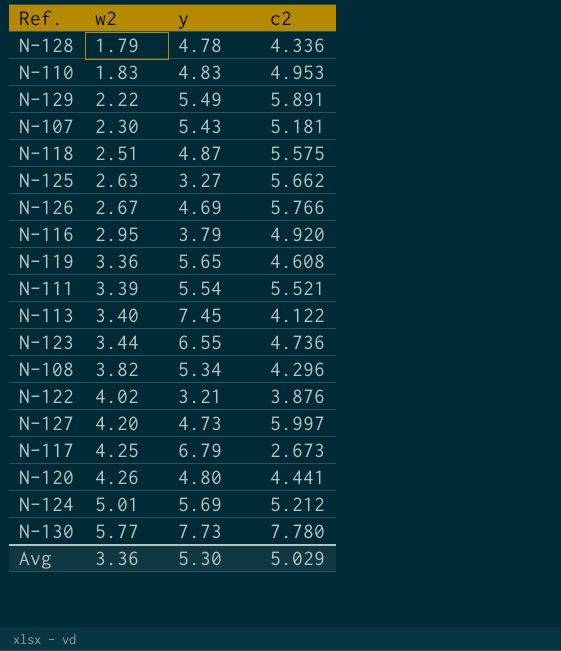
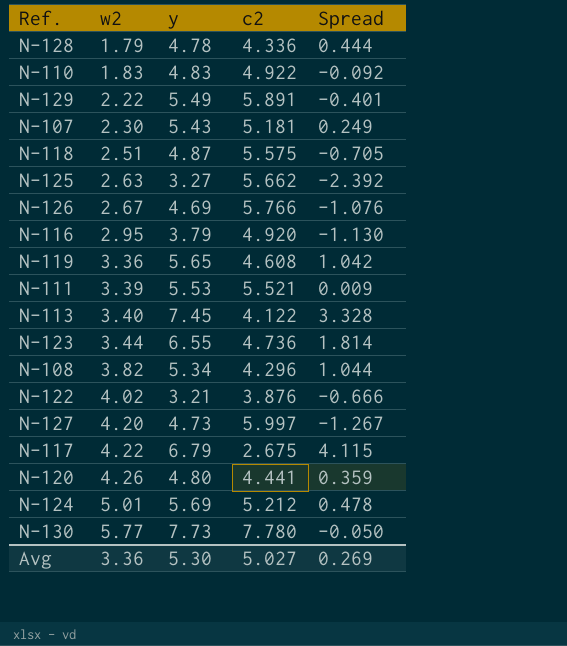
column Spread | formula: none -> [y] - [c2]
N-110 | c2: 4.953 -> 4.922
N-111 | y: 5.54 -> 5.53
N-117 | w2: 4.25 -> 4.22
N-117 | c2: 2.673 -> 2.675
Avg | c2: 5.029 -> 5.027

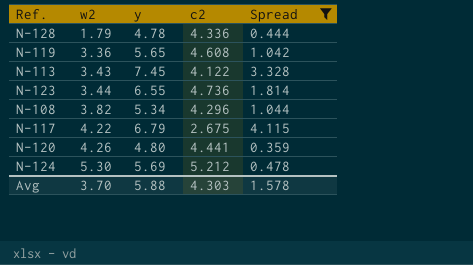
filter: none -> Spread >= 0.359
N-113 | w2: 3.40 -> 3.43
N-124 | w2: 5.01 -> 5.30
Avg | w2: 3.36 -> 3.70
Avg | y: 5.30 -> 5.88
Avg | c2: 5.027 -> 4.303
Avg | Spread: 0.269 -> 1.578

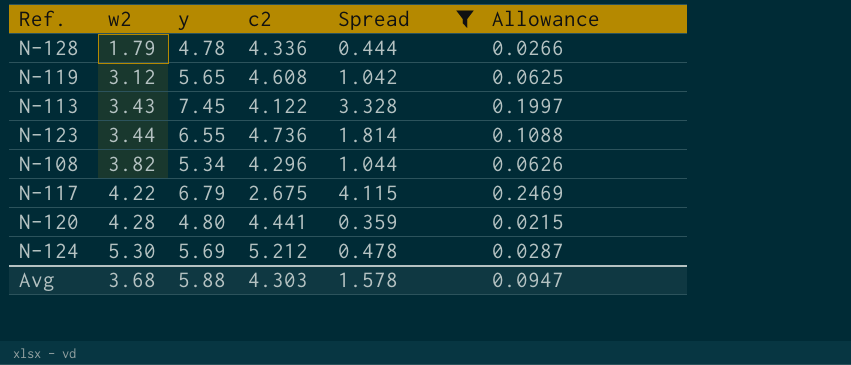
column Allowance | formula: none -> [Spread] * 0.06
N-119 | w2: 3.36 -> 3.12
N-120 | w2: 4.26 -> 4.28
Avg | w2: 3.70 -> 3.68

